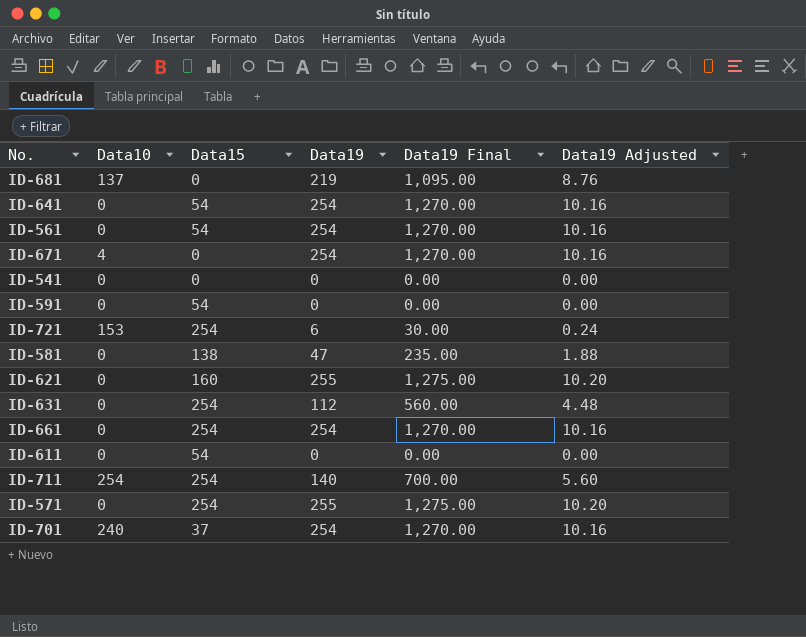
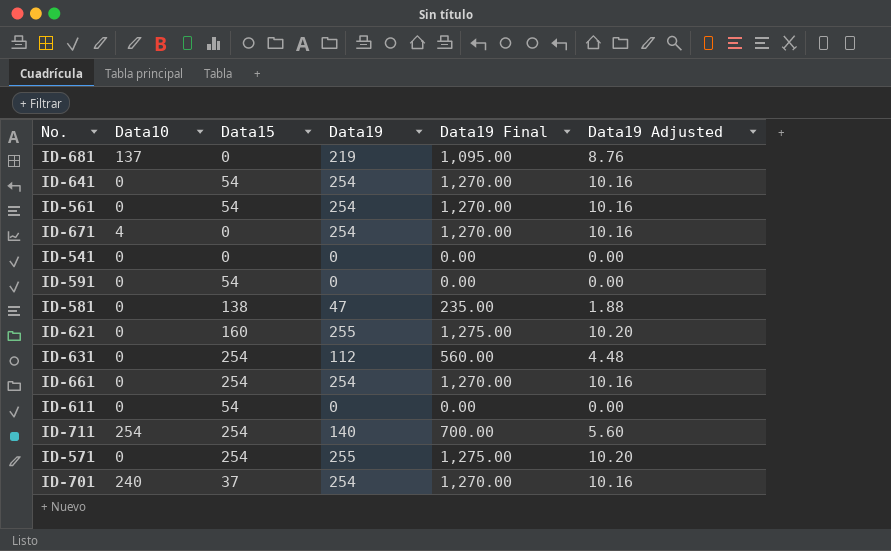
row ID-721: 153 | 254 | 6 | 30.00 | 0.24 -> none

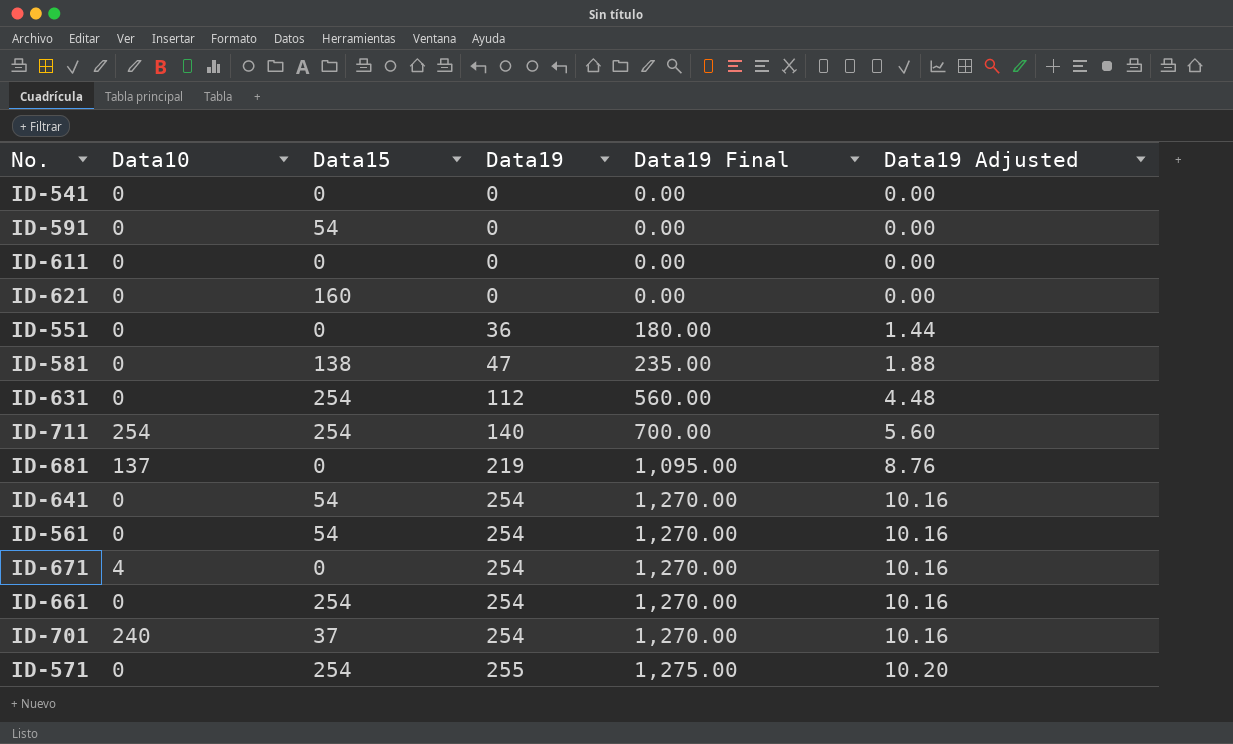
row order: none -> Data19 ascending
ID-611 | Data15: 54 -> 0
ID-621 | Data19: 255 -> 0
ID-621 | Data19 Final: 1,275.00 -> 0.00
ID-621 | Data19 Adjusted: 10.20 -> 0.00
row ID-551: none -> 0 | 0 | 36 | 180.00 | 1.44

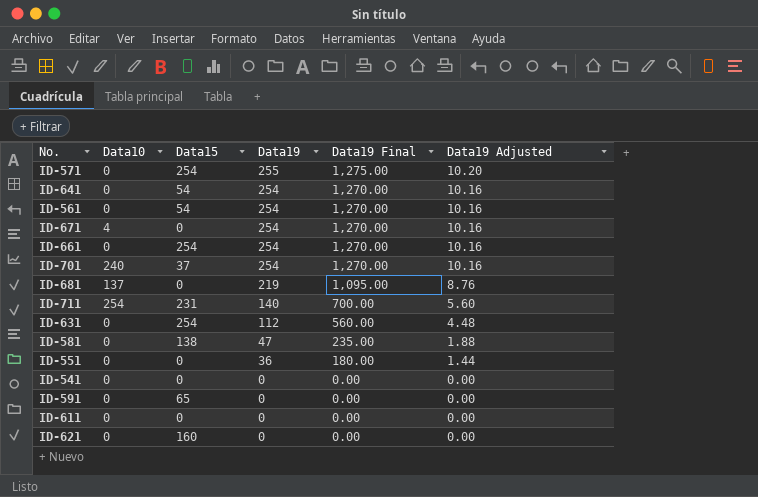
row order: Data19 ascending -> Data19 descending
ID-711 | Data15: 254 -> 231
ID-591 | Data15: 54 -> 65

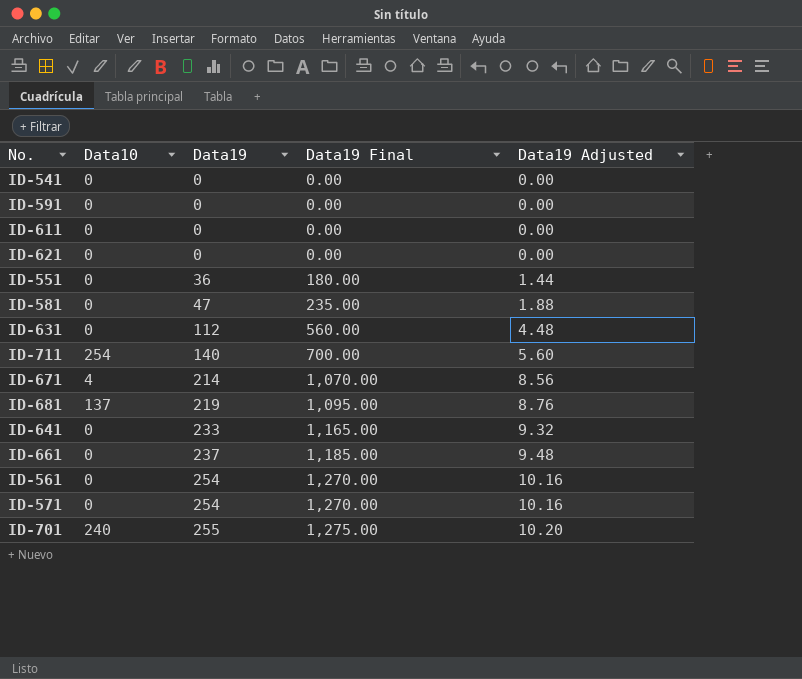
row order: Data19 descending -> Data19 ascending
column Data15 | position: 3 -> none
ID-671 | Data19: 254 -> 214
ID-671 | Data19 Final: 1,270.00 -> 1,070.00
ID-671 | Data19 Adjusted: 10.16 -> 8.56
ID-641 | Data19: 254 -> 233
ID-641 | Data19 Final: 1,270.00 -> 1,165.00
ID-641 | Data19 Adjusted: 10.16 -> 9.32
ID-661 | Data19: 254 -> 237
ID-661 | Data19 Final: 1,270.00 -> 1,185.00
ID-661 | Data19 Adjusted: 10.16 -> 9.48
ID-571 | Data19: 255 -> 254
ID-571 | Data19 Final: 1,275.00 -> 1,270.00
ID-571 | Data19 Adjusted: 10.20 -> 10.16
ID-701 | Data19: 254 -> 255
ID-701 | Data19 Final: 1,270.00 -> 1,275.00
ID-701 | Data19 Adjusted: 10.16 -> 10.20

